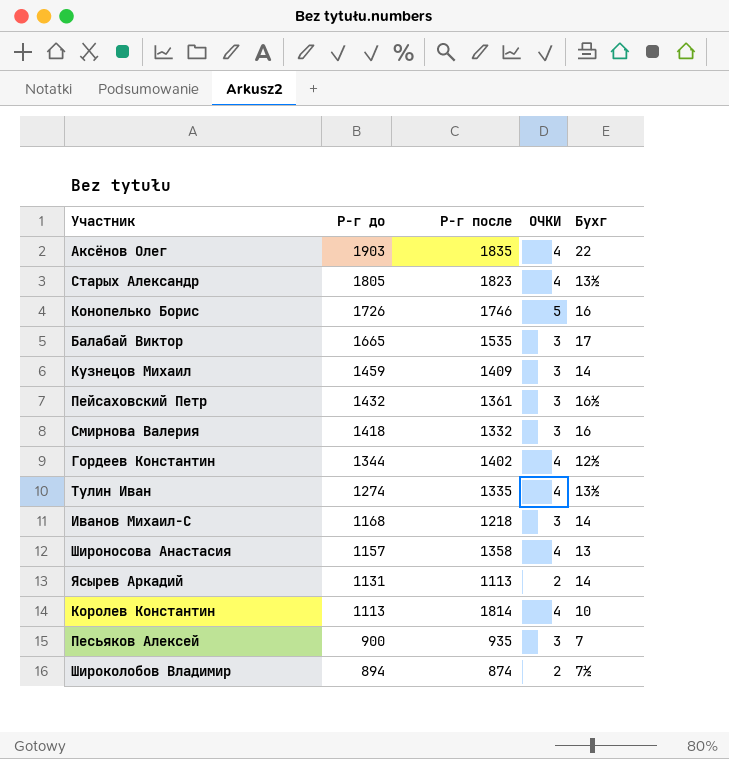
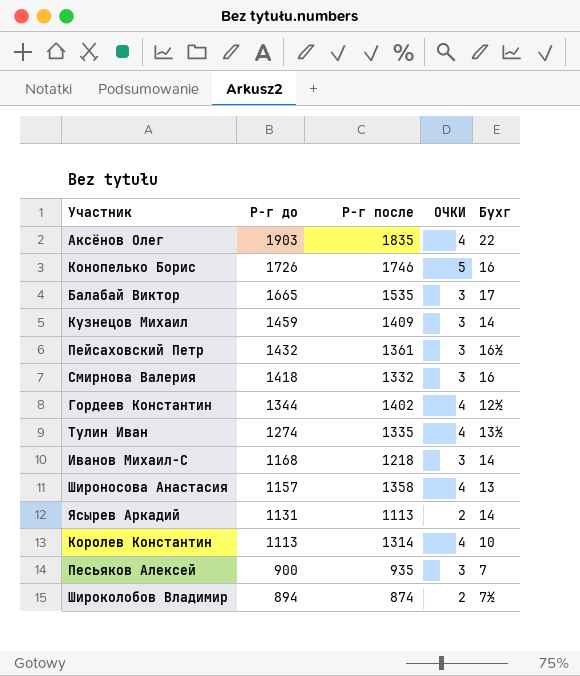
row Старых Александр: 1805 | 1823 | 4 | 13½ -> none
Королев Константин | Р-г после: 1814 -> 1314

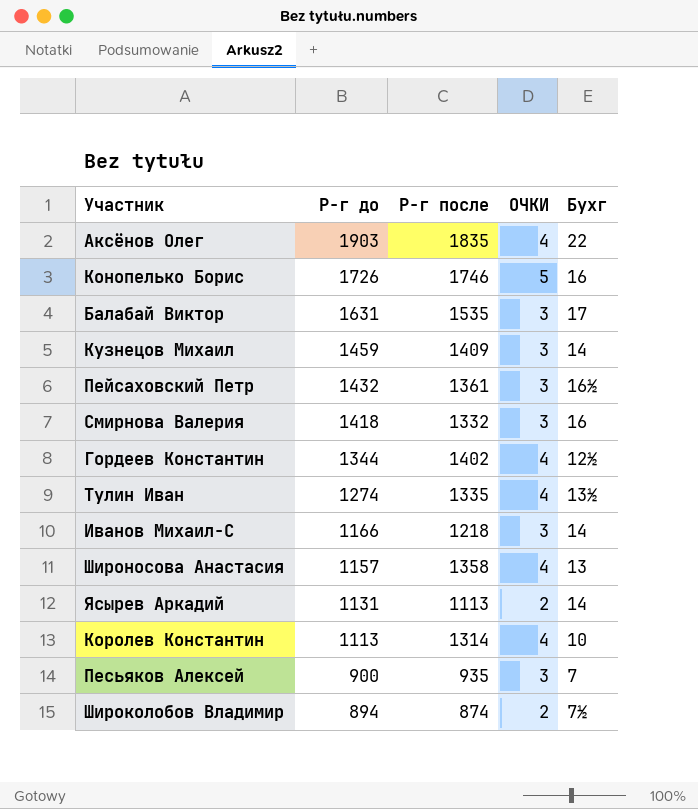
Балабай Виктор | Р-г до: 1665 -> 1631
Иванов Михаил-С | Р-г до: 1168 -> 1166

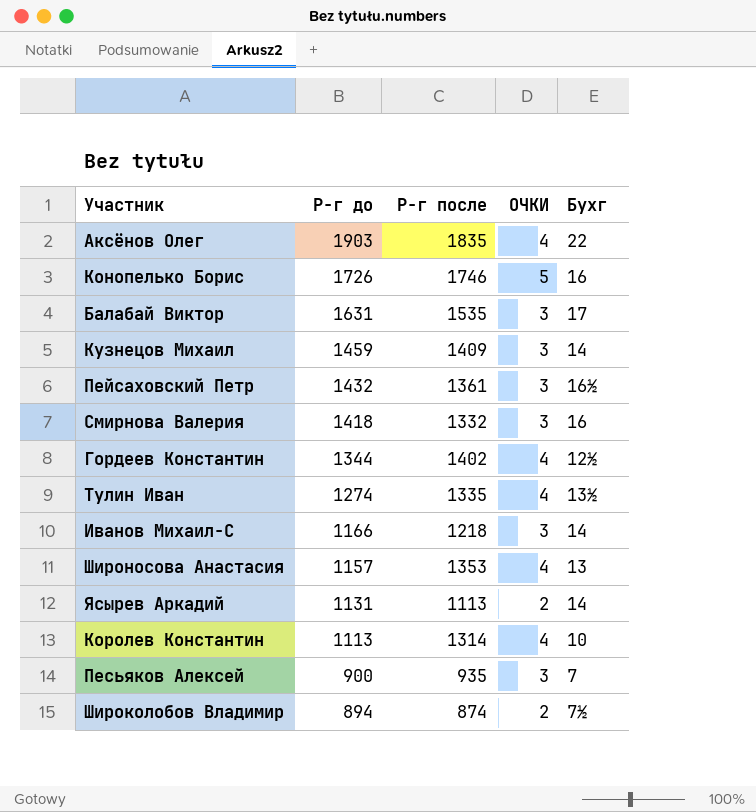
Широносова Анастасия | Р-г после: 1358 -> 1353

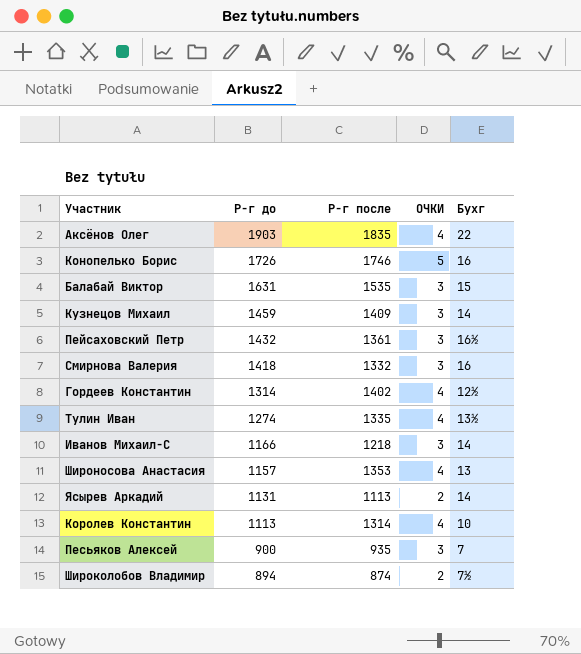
Балабай Виктор | Бухг: 17 -> 15
Гордеев Константин | Р-г до: 1344 -> 1314

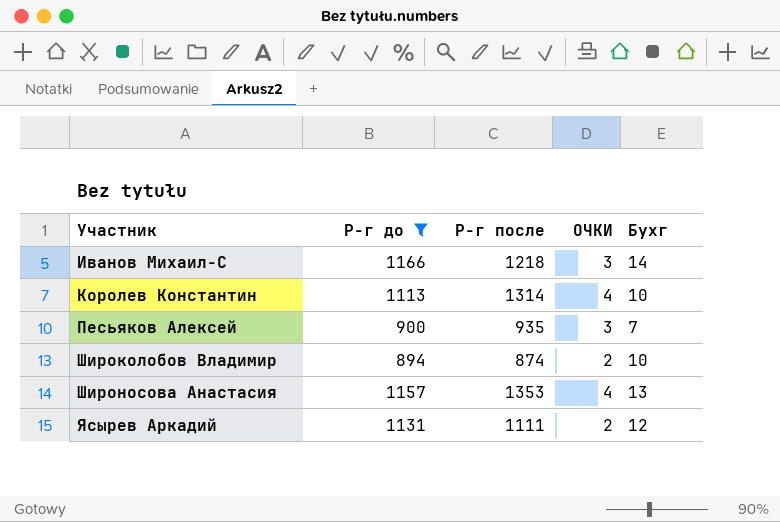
filter: none -> Р-г до <= 1166
row order: Р-г до descending -> Участник ascending
Широколобов Владимир | Бухг: 7½ -> 10
Ясырев Аркадий | Р-г после: 1113 -> 1111
Ясырев Аркадий | Бухг: 14 -> 12

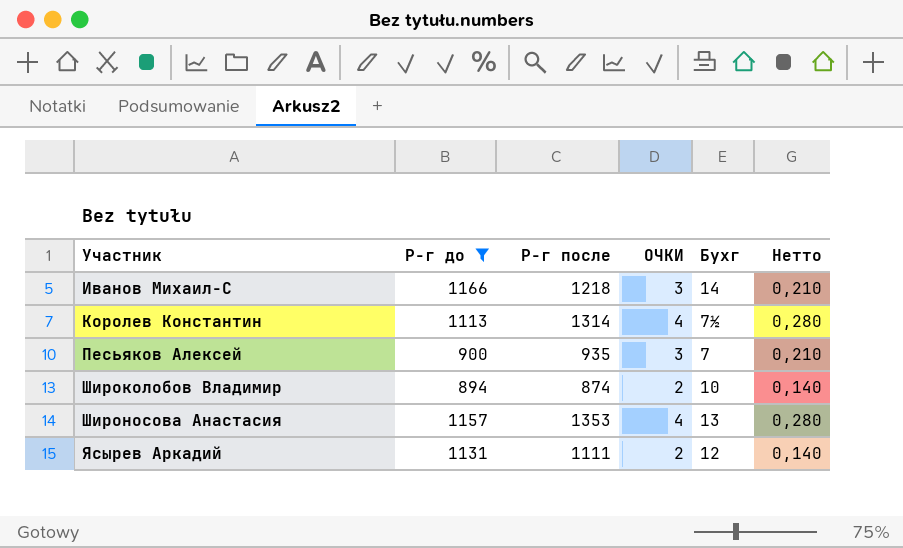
column Нетто | formula: none -> [ОЧКИ] * 0,07
Королев Константин | Бухг: 10 -> 7½

